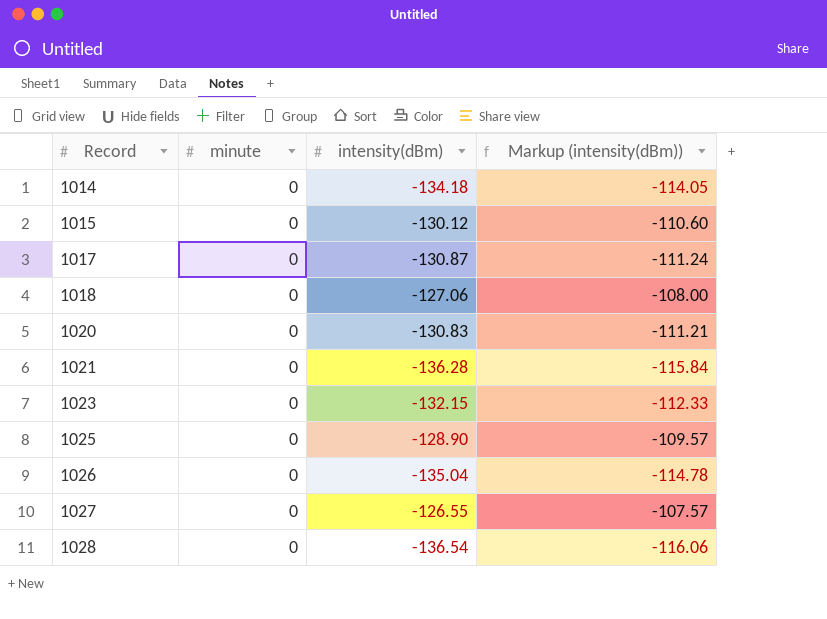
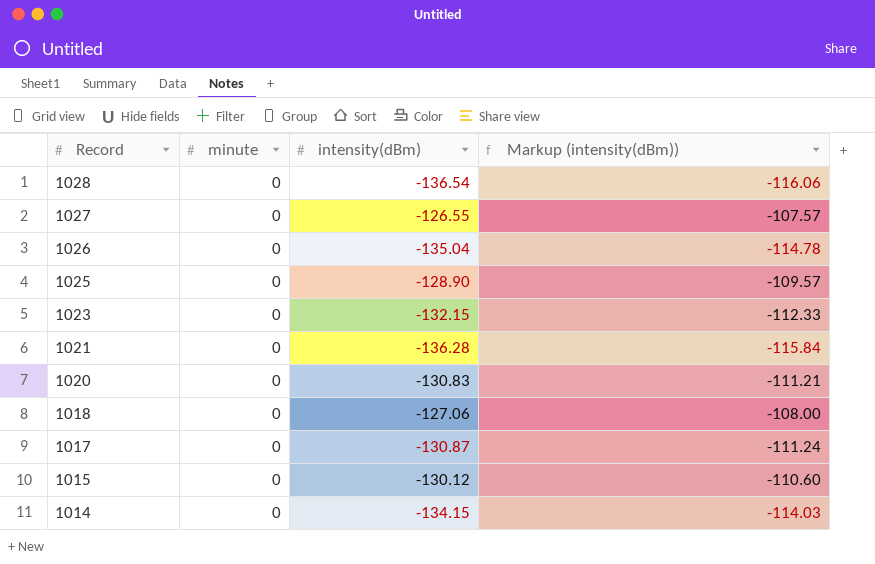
row order: Record ascending -> Record descending
1014 | intensity(dBm): -134.18 -> -134.15
1014 | Markup (intensity(dBm)): -114.05 -> -114.03

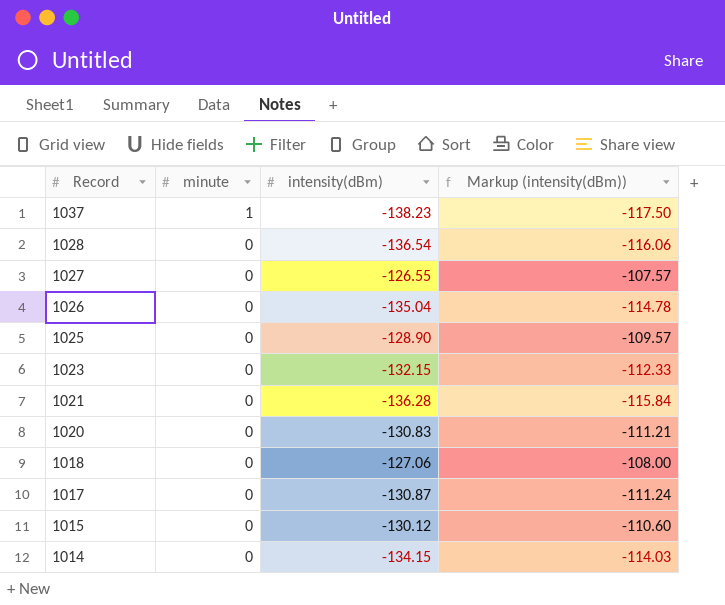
row 1037: none -> 1 | -138.23 | -117.50

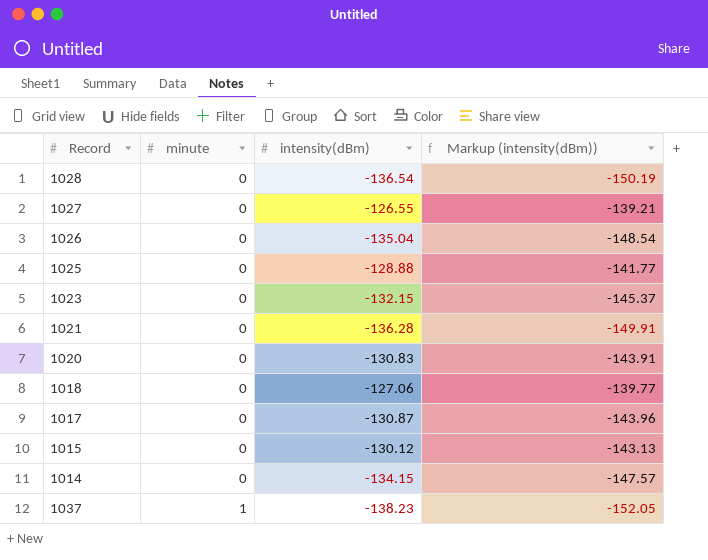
row order: Record descending -> minute ascending
column Markup (intensity(dBm)) | formula: [intensity(dBm)] * 0.85 -> [intensity(dBm)] * 1.1
1025 | intensity(dBm): -128.90 -> -128.88

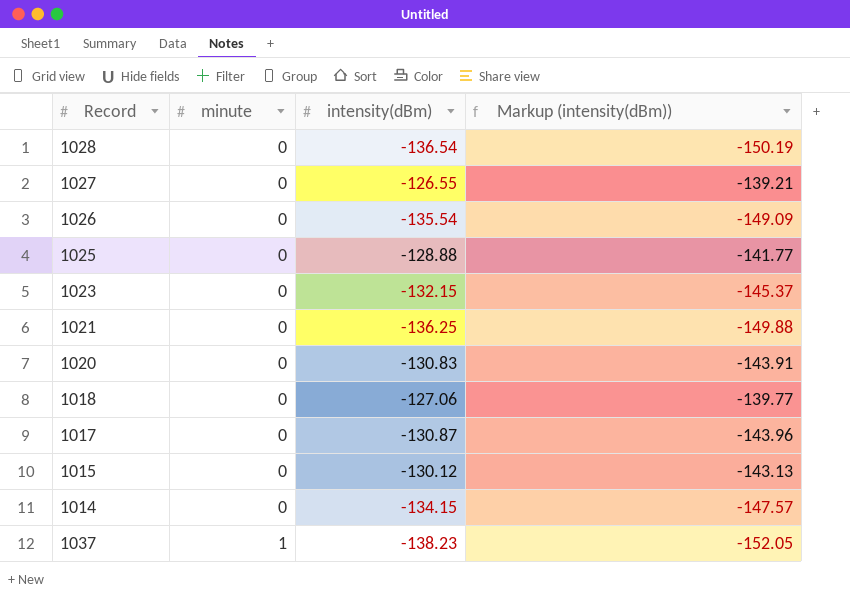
1026 | intensity(dBm): -135.04 -> -135.54
1026 | Markup (intensity(dBm)): -148.54 -> -149.09
1021 | intensity(dBm): -136.28 -> -136.25
1021 | Markup (intensity(dBm)): -149.91 -> -149.88

